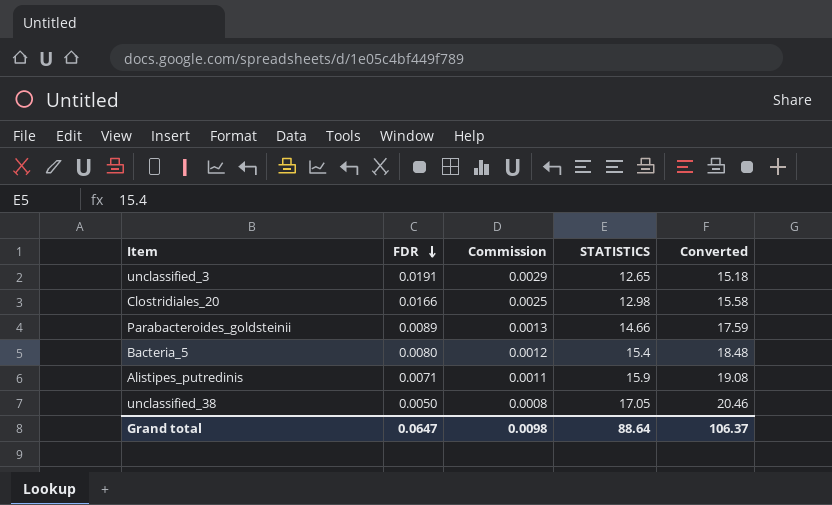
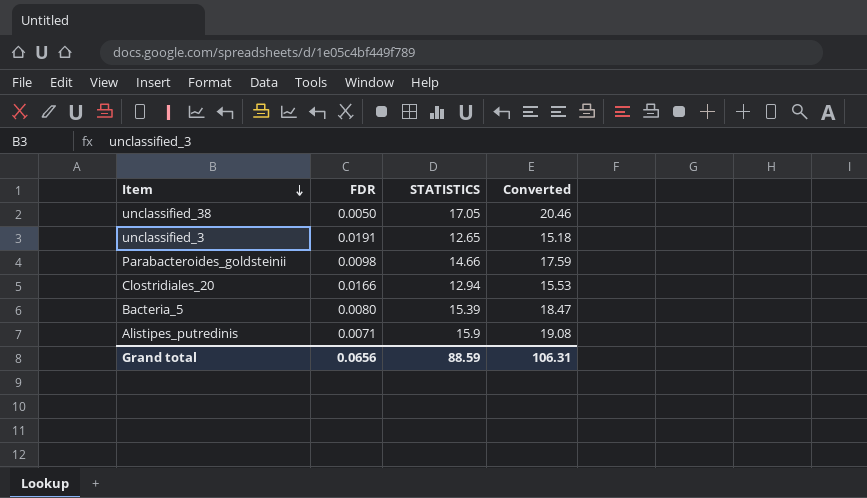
row order: FDR descending -> Item descending
column Commission | formula: [FDR] * 0.15 -> none
Parabacteroides_goldsteinii | FDR: 0.0089 -> 0.0098
Clostridiales_20 | STATISTICS: 12.98 -> 12.94
Clostridiales_20 | Converted: 15.58 -> 15.53
Bacteria_5 | STATISTICS: 15.4 -> 15.39
Bacteria_5 | Converted: 18.48 -> 18.47
Grand total | FDR: 0.0647 -> 0.0656
Grand total | STATISTICS: 88.64 -> 88.59
Grand total | Converted: 106.37 -> 106.31

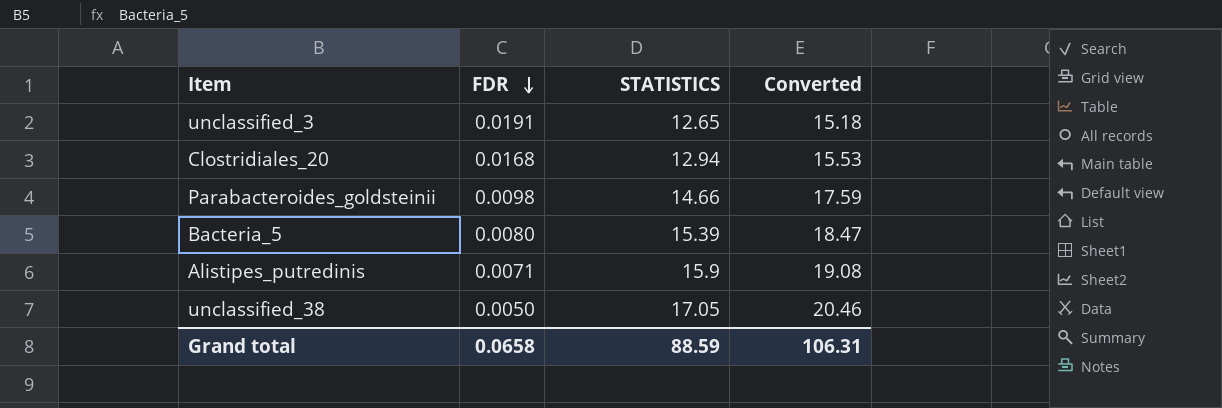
row order: Item descending -> FDR descending
Clostridiales_20 | FDR: 0.0166 -> 0.0168
Grand total | FDR: 0.0656 -> 0.0658

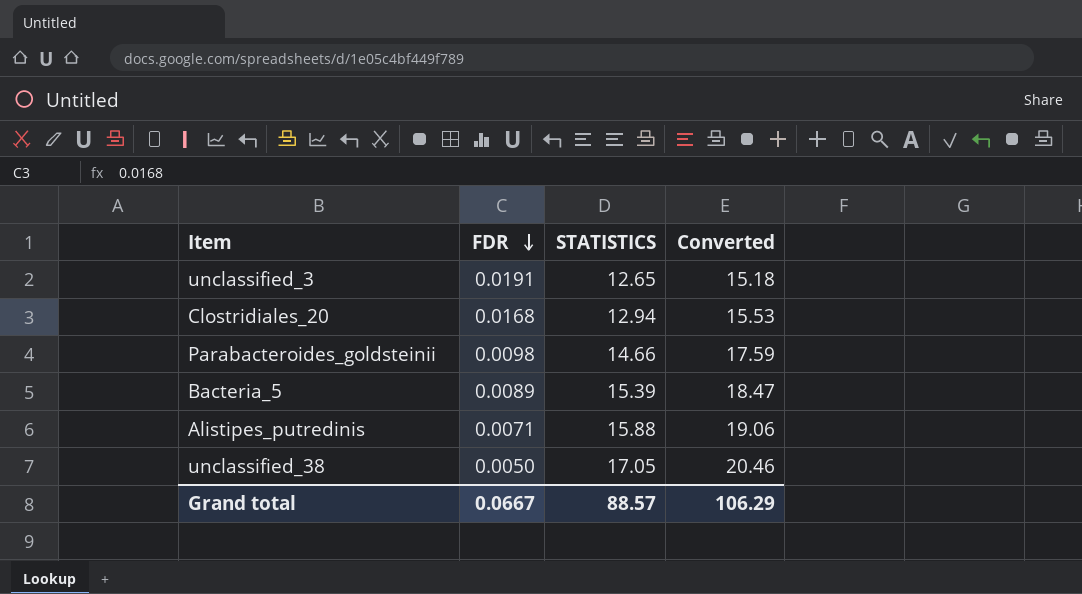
Bacteria_5 | FDR: 0.0080 -> 0.0089
Alistipes_putredinis | STATISTICS: 15.9 -> 15.88
Alistipes_putredinis | Converted: 19.08 -> 19.06
Grand total | FDR: 0.0658 -> 0.0667
Grand total | STATISTICS: 88.59 -> 88.57
Grand total | Converted: 106.31 -> 106.29

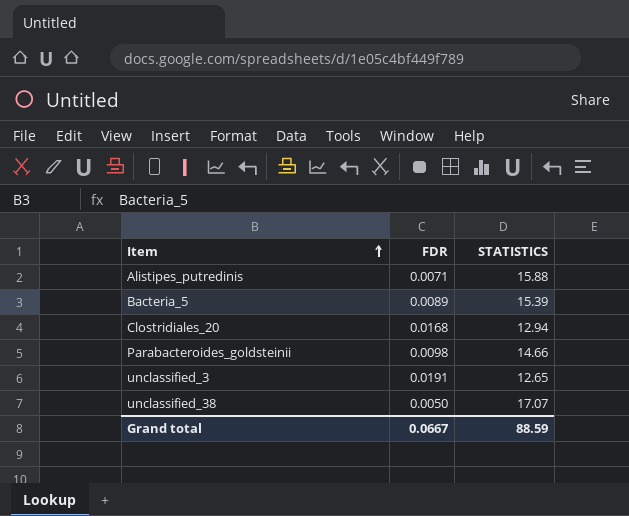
row order: FDR descending -> Item ascending
column Converted | formula: [STATISTICS] * 1.2 -> none
unclassified_38 | STATISTICS: 17.05 -> 17.07
Grand total | STATISTICS: 88.57 -> 88.59

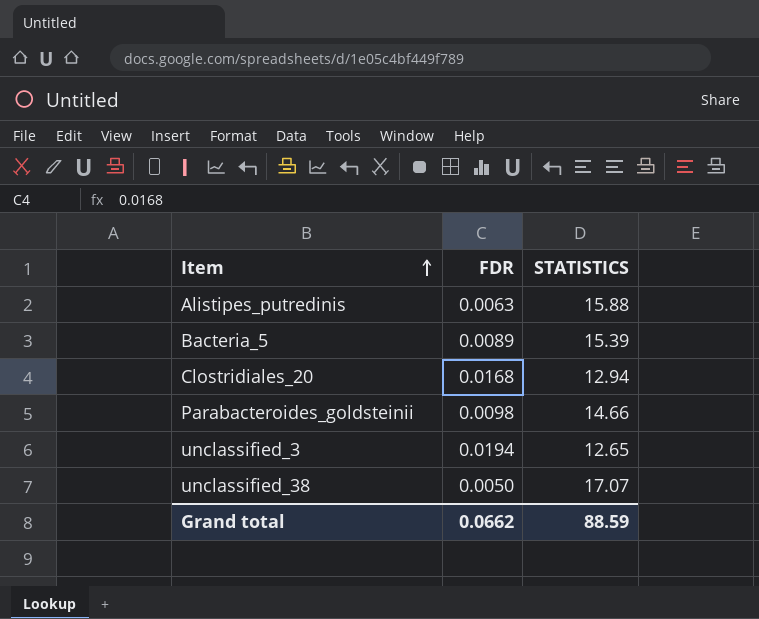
Alistipes_putredinis | FDR: 0.0071 -> 0.0063
unclassified_3 | FDR: 0.0191 -> 0.0194
Grand total | FDR: 0.0667 -> 0.0662

